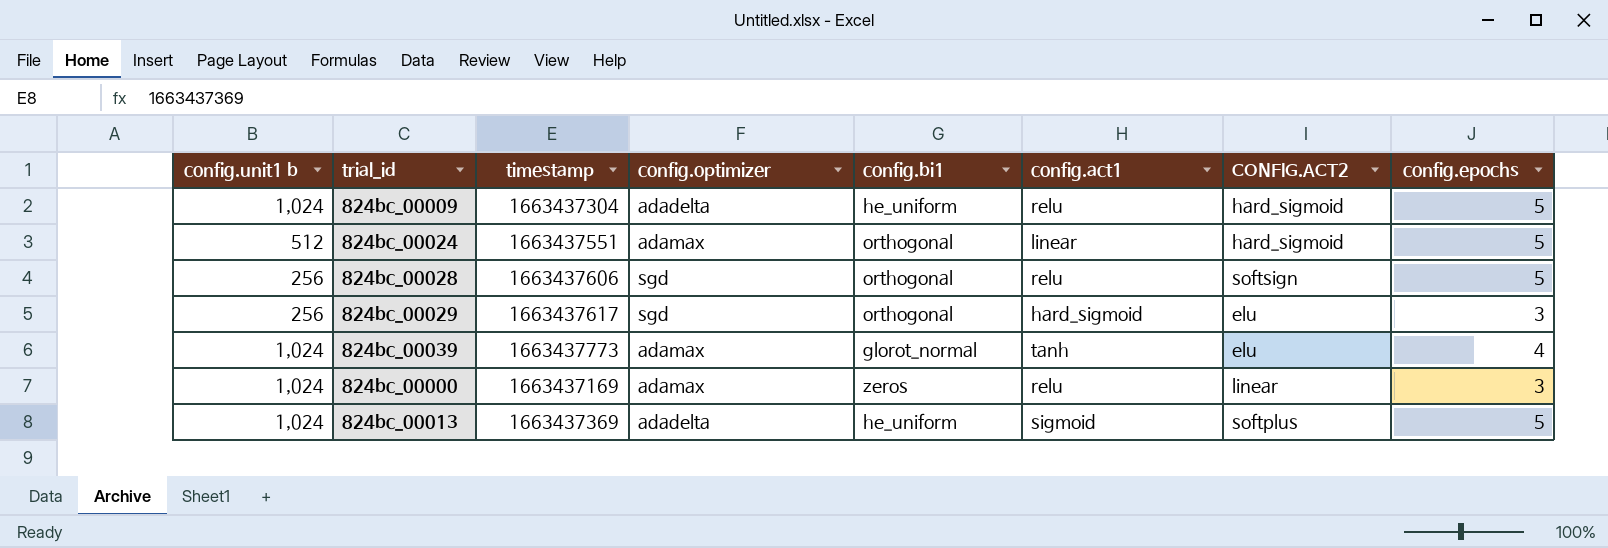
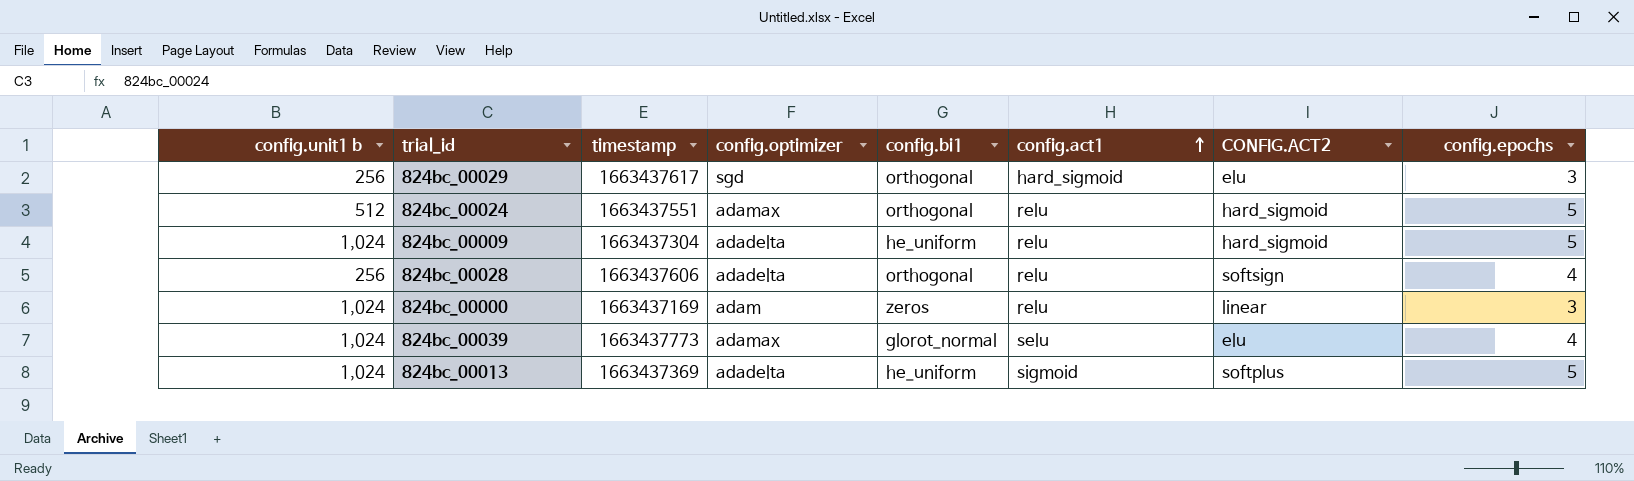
row order: none -> config.act1 ascending
824bc_00024 | config.act1: linear -> relu
824bc_00028 | config.optimizer: sgd -> adadelta
824bc_00028 | config.epochs: 5 -> 4
824bc_00000 | config.optimizer: adamax -> adam
824bc_00039 | config.act1: tanh -> selu

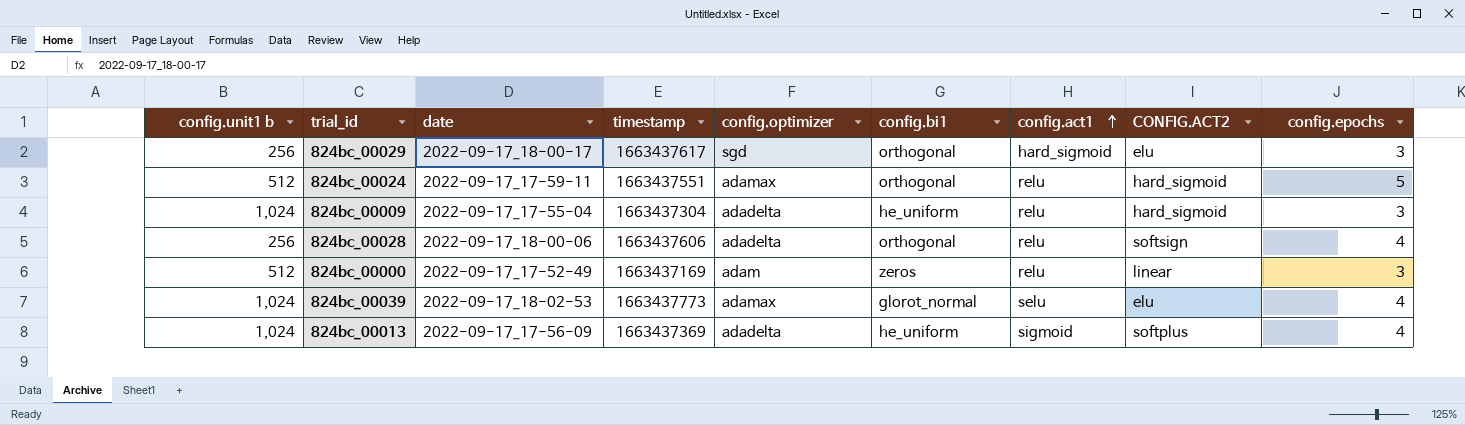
column date | position: none -> 3
824bc_00009 | config.epochs: 5 -> 3
824bc_00000 | config.unit1 b: 1,024 -> 512
824bc_00013 | config.epochs: 5 -> 4

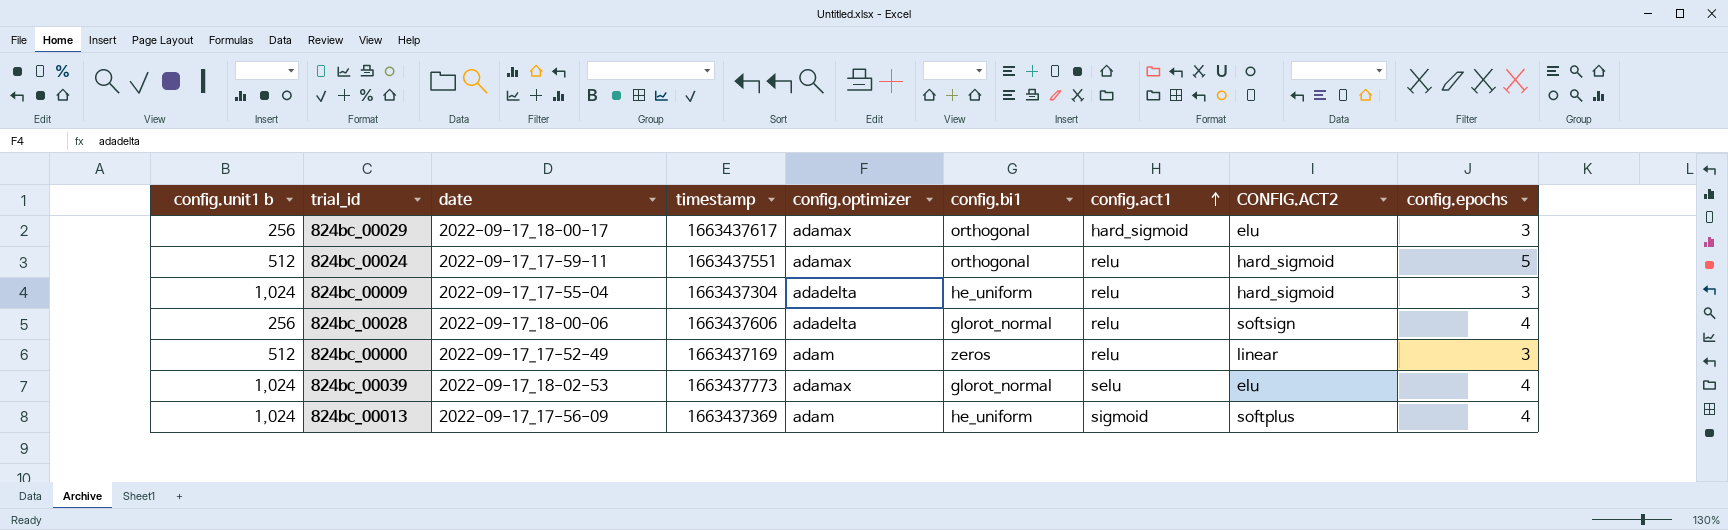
824bc_00029 | config.optimizer: sgd -> adamax
824bc_00028 | config.bi1: orthogonal -> glorot_normal
824bc_00013 | config.optimizer: adadelta -> adam

